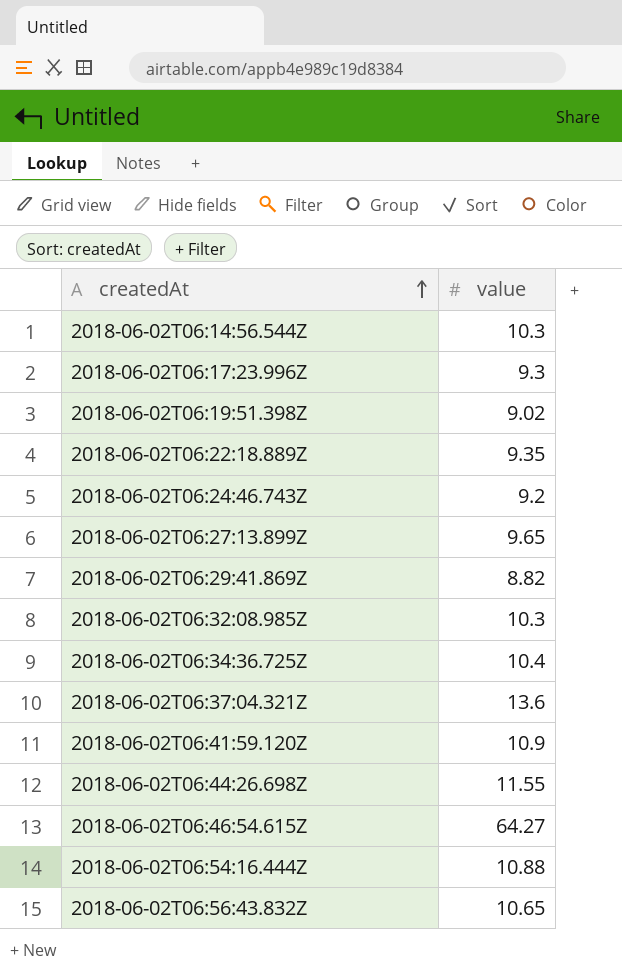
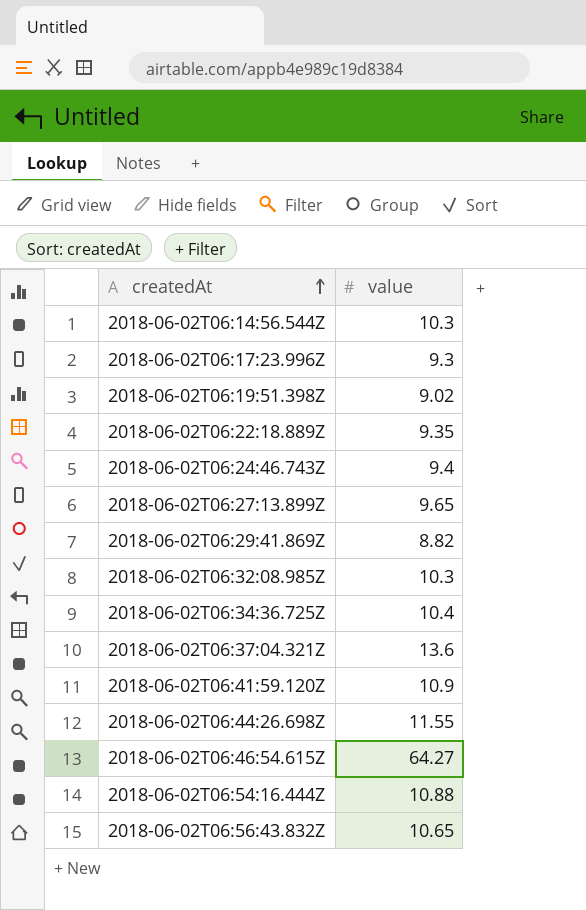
2018-06-02T06:24:46.743Z | value: 9.2 -> 9.4

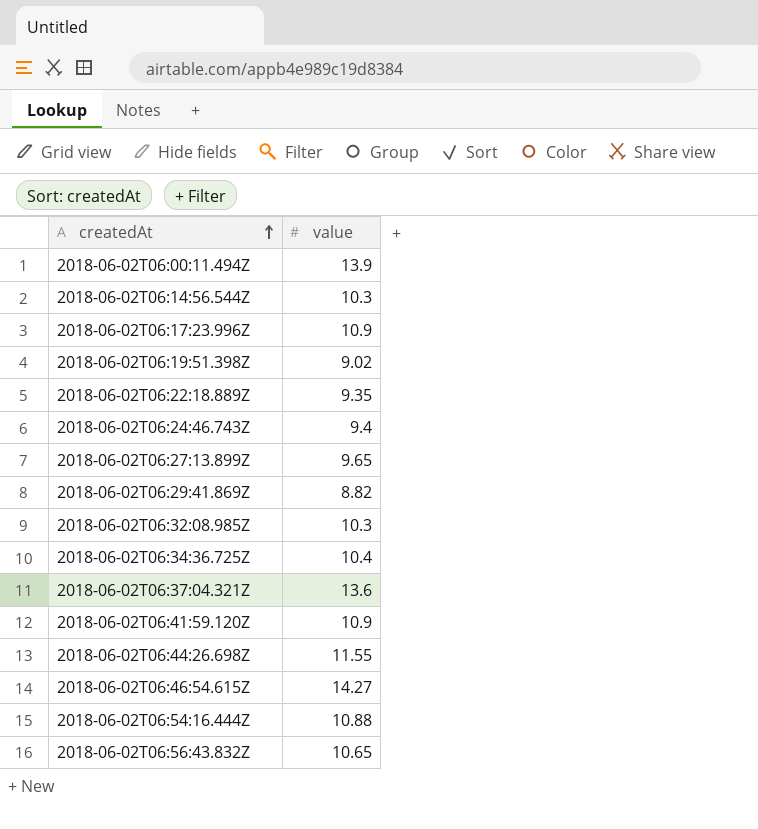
row 2018-06-02T06:00:11.494Z: none -> 13.9
2018-06-02T06:17:23.996Z | value: 9.3 -> 10.9
2018-06-02T06:46:54.615Z | value: 64.27 -> 14.27

